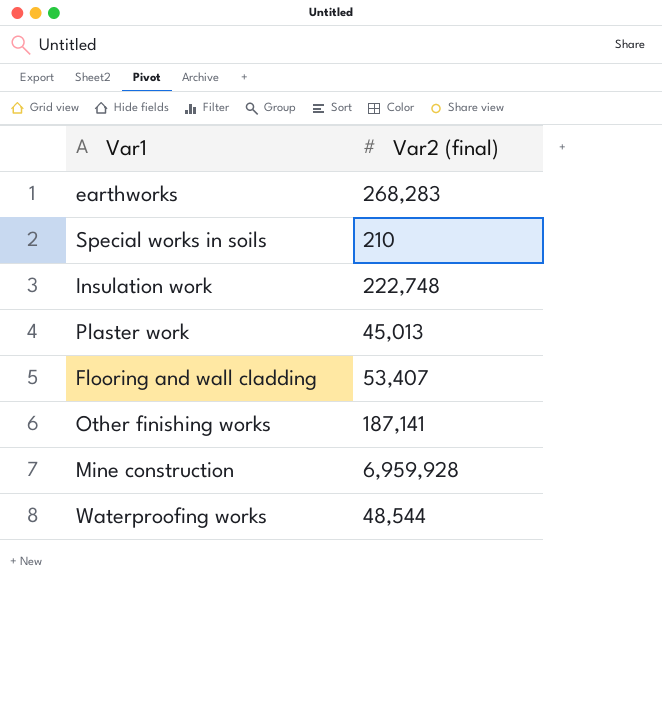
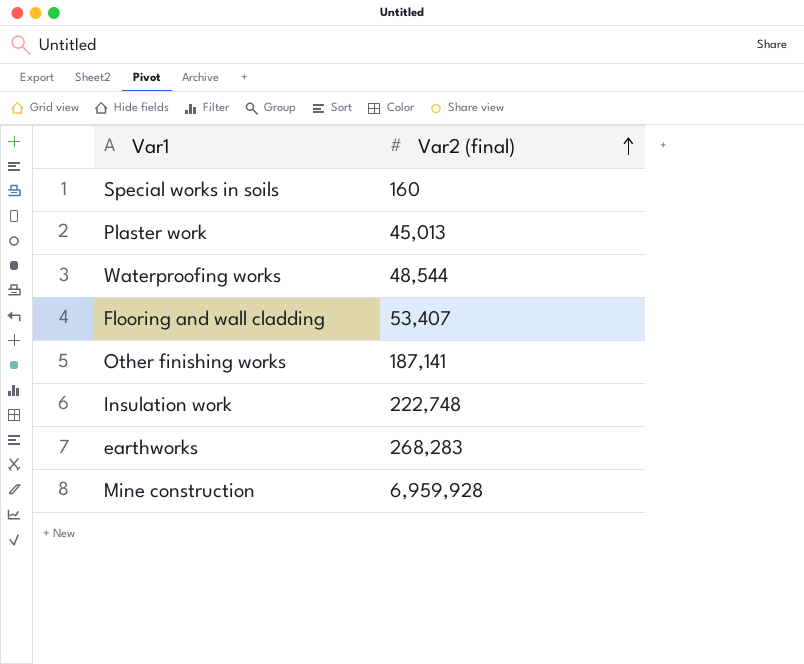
row order: none -> Var2 (final) ascending
Special works in soils | Var2 (final): 210 -> 160

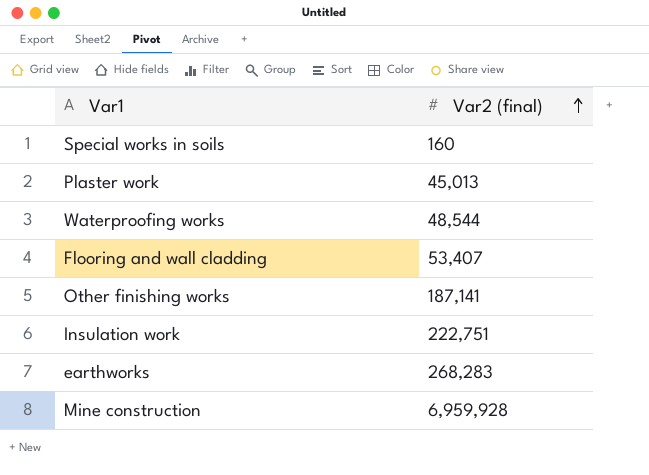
Insulation work | Var2 (final): 222,748 -> 222,751

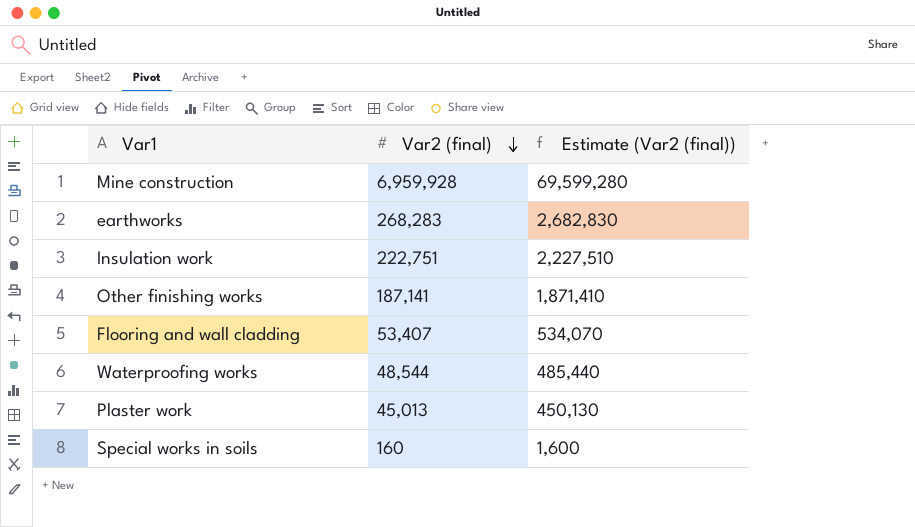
row order: Var2 (final) ascending -> Var2 (final) descending
column Estimate (Var2 (final)) | formula: none -> [Var2 (final)] * 10

